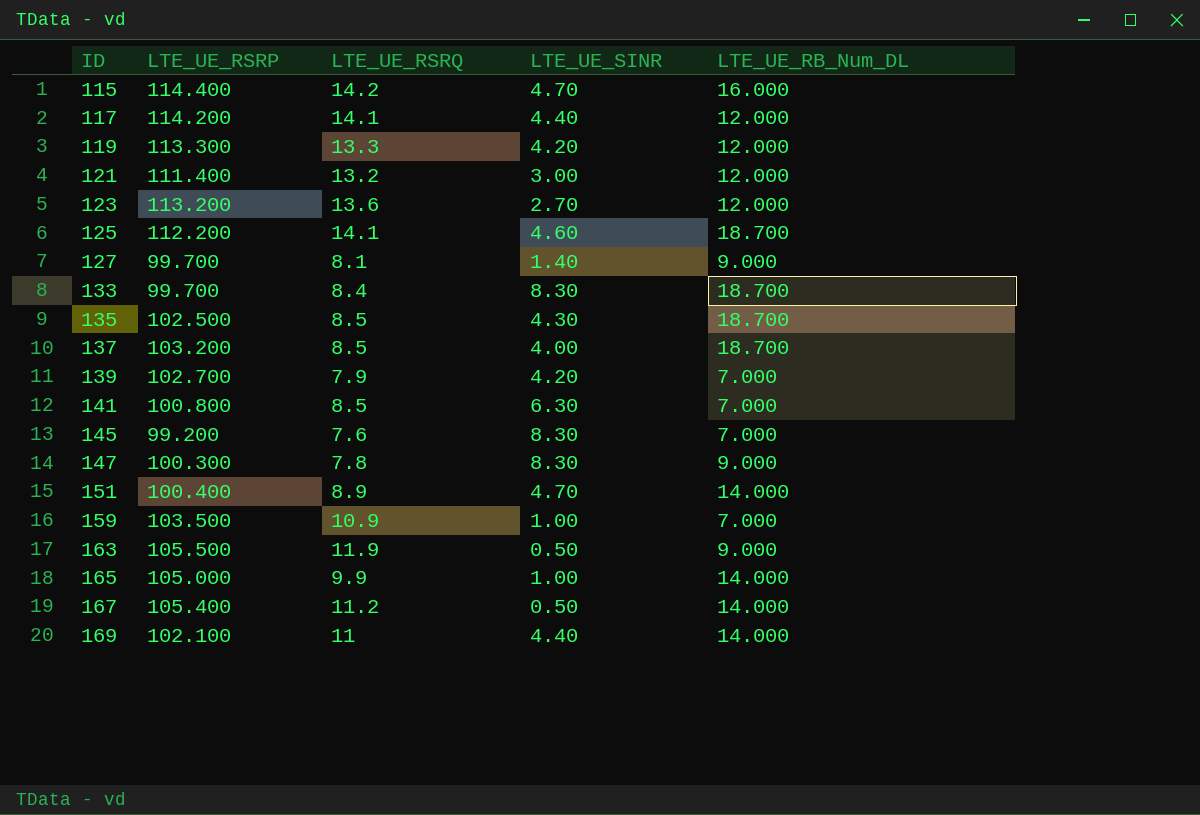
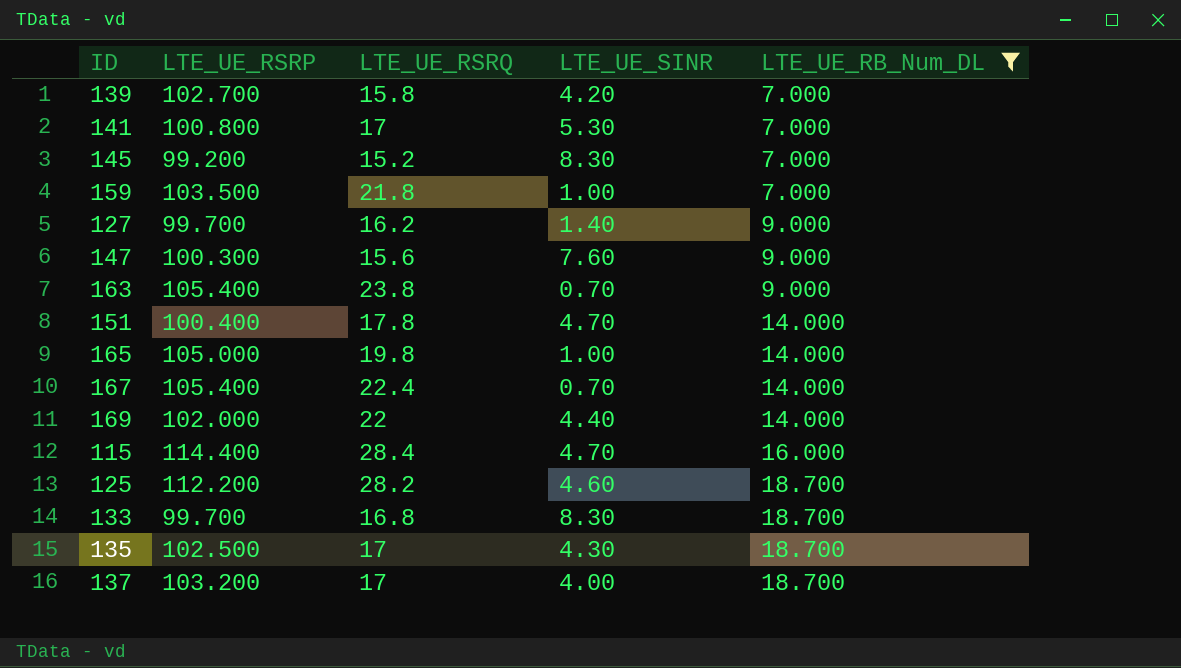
filter: none -> LTE_UE_RB_Num_DL != 12.000
row order: ID ascending -> LTE_UE_RB_Num_DL ascending
139 | LTE_UE_RSRQ: 7.9 -> 15.8
141 | LTE_UE_RSRQ: 8.5 -> 17
141 | LTE_UE_SINR: 6.30 -> 5.30
145 | LTE_UE_RSRQ: 7.6 -> 15.2
159 | LTE_UE_RSRQ: 10.9 -> 21.8
127 | LTE_UE_RSRQ: 8.1 -> 16.2
147 | LTE_UE_RSRQ: 7.8 -> 15.6
147 | LTE_UE_SINR: 8.30 -> 7.60
163 | LTE_UE_RSRP: 105.500 -> 105.400
163 | LTE_UE_RSRQ: 11.9 -> 23.8
163 | LTE_UE_SINR: 0.50 -> 0.70
151 | LTE_UE_RSRQ: 8.9 -> 17.8
165 | LTE_UE_RSRQ: 9.9 -> 19.8
167 | LTE_UE_RSRQ: 11.2 -> 22.4
167 | LTE_UE_SINR: 0.50 -> 0.70
169 | LTE_UE_RSRP: 102.100 -> 102.000
169 | LTE_UE_RSRQ: 11 -> 22
115 | LTE_UE_RSRQ: 14.2 -> 28.4
125 | LTE_UE_RSRQ: 14.1 -> 28.2
133 | LTE_UE_RSRQ: 8.4 -> 16.8
135 | LTE_UE_RSRQ: 8.5 -> 17
137 | LTE_UE_RSRQ: 8.5 -> 17

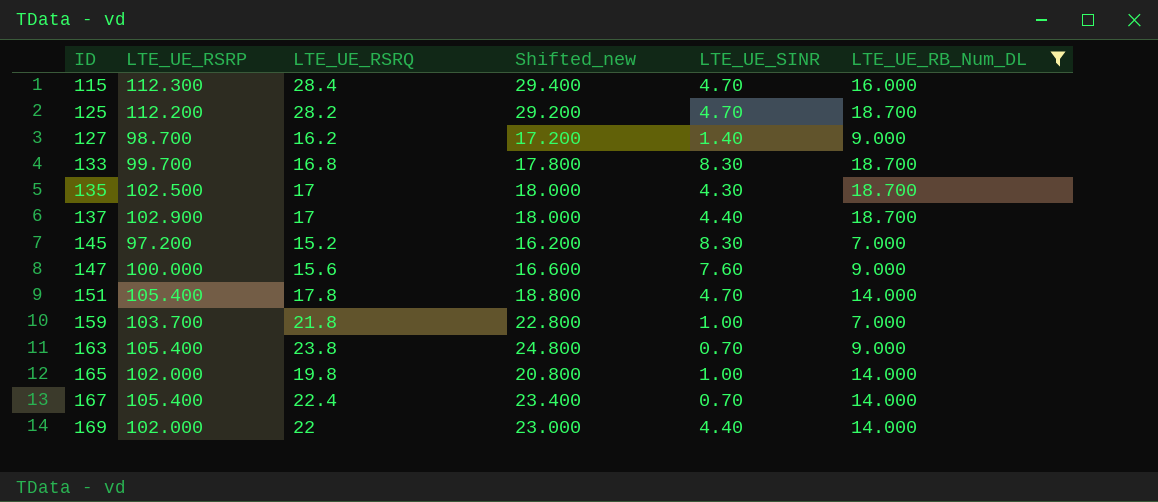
row order: LTE_UE_RB_Num_DL ascending -> ID ascending
column Shifted_new | formula: none -> [LTE_UE_RSRQ] + 1
row 139: 102.700 | 15.8 | 4.20 | 7.000 -> none
row 141: 100.800 | 17 | 5.30 | 7.000 -> none
115 | LTE_UE_RSRP: 114.400 -> 112.300
125 | LTE_UE_SINR: 4.60 -> 4.70
127 | LTE_UE_RSRP: 99.700 -> 98.700
137 | LTE_UE_RSRP: 103.200 -> 102.900
137 | LTE_UE_SINR: 4.00 -> 4.40
145 | LTE_UE_RSRP: 99.200 -> 97.200
147 | LTE_UE_RSRP: 100.300 -> 100.000
151 | LTE_UE_RSRP: 100.400 -> 105.400
159 | LTE_UE_RSRP: 103.500 -> 103.700
165 | LTE_UE_RSRP: 105.000 -> 102.000

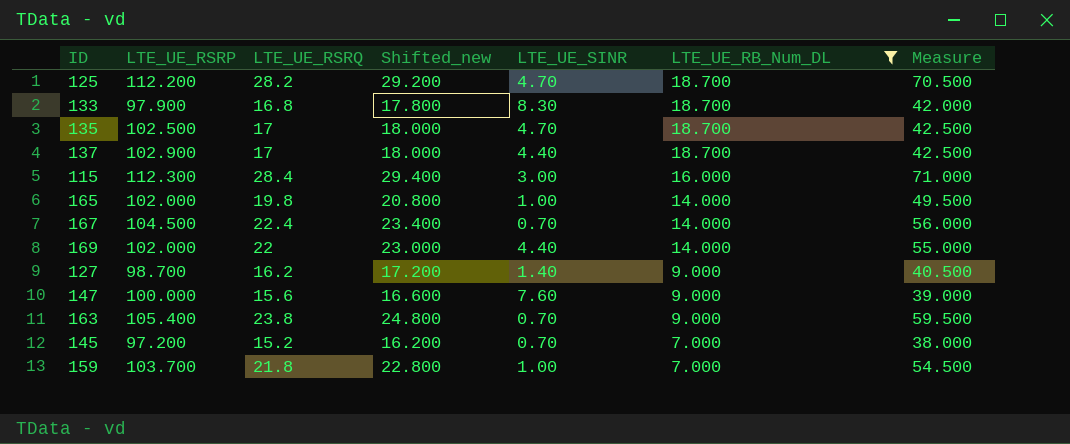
row order: ID ascending -> LTE_UE_RB_Num_DL descending
column Measure | formula: none -> [LTE_UE_RSRQ] * 2.5
row 151: 105.400 | 17.8 | 18.800 | 4.70 | 14.000 -> none
133 | LTE_UE_RSRP: 99.700 -> 97.900
135 | LTE_UE_SINR: 4.30 -> 4.70
115 | LTE_UE_SINR: 4.70 -> 3.00
167 | LTE_UE_RSRP: 105.400 -> 104.500
145 | LTE_UE_SINR: 8.30 -> 0.70

